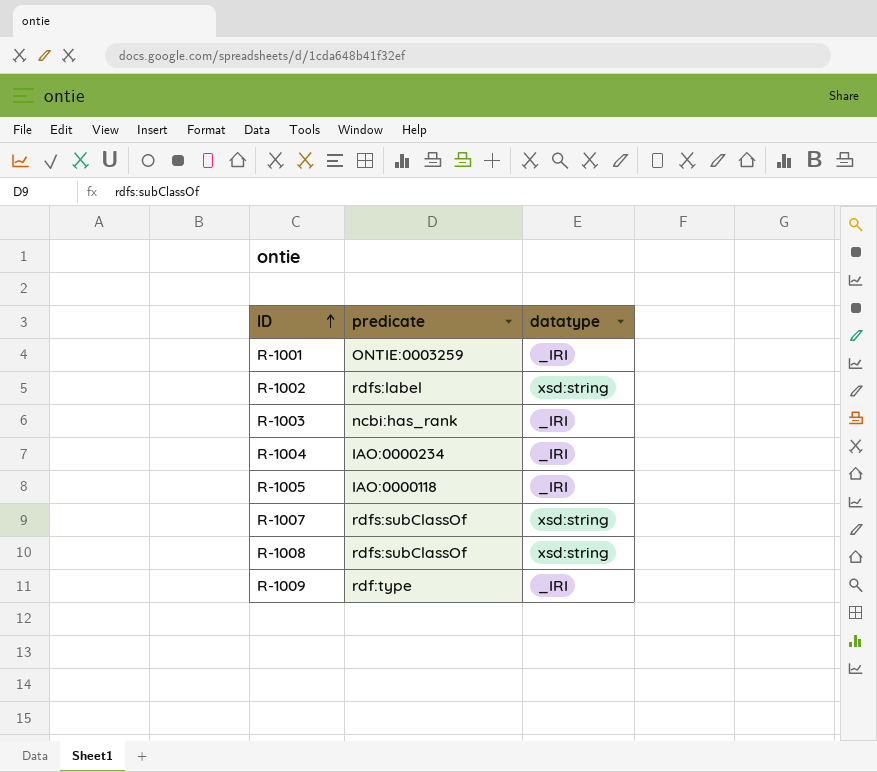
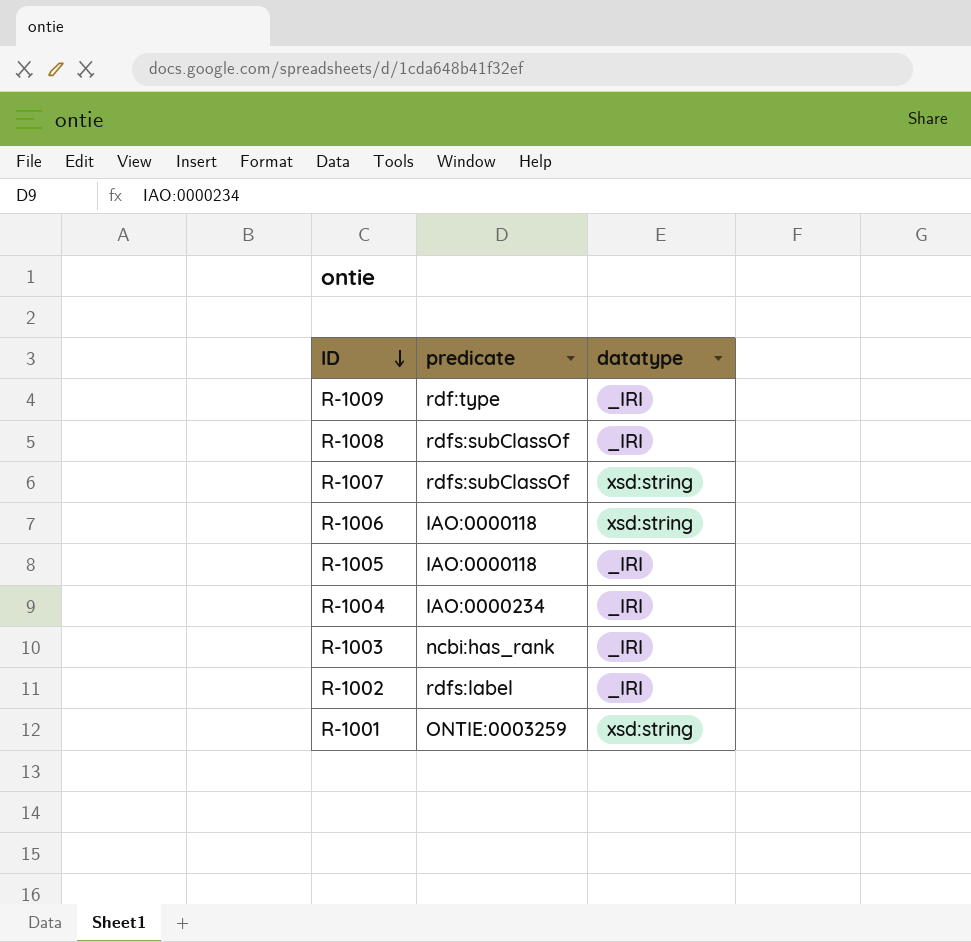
row order: ID ascending -> ID descending
R-1008 | datatype: xsd:string -> _IRI
row R-1006: none -> IAO:0000118 | xsd:string
R-1002 | datatype: xsd:string -> _IRI
R-1001 | datatype: _IRI -> xsd:string

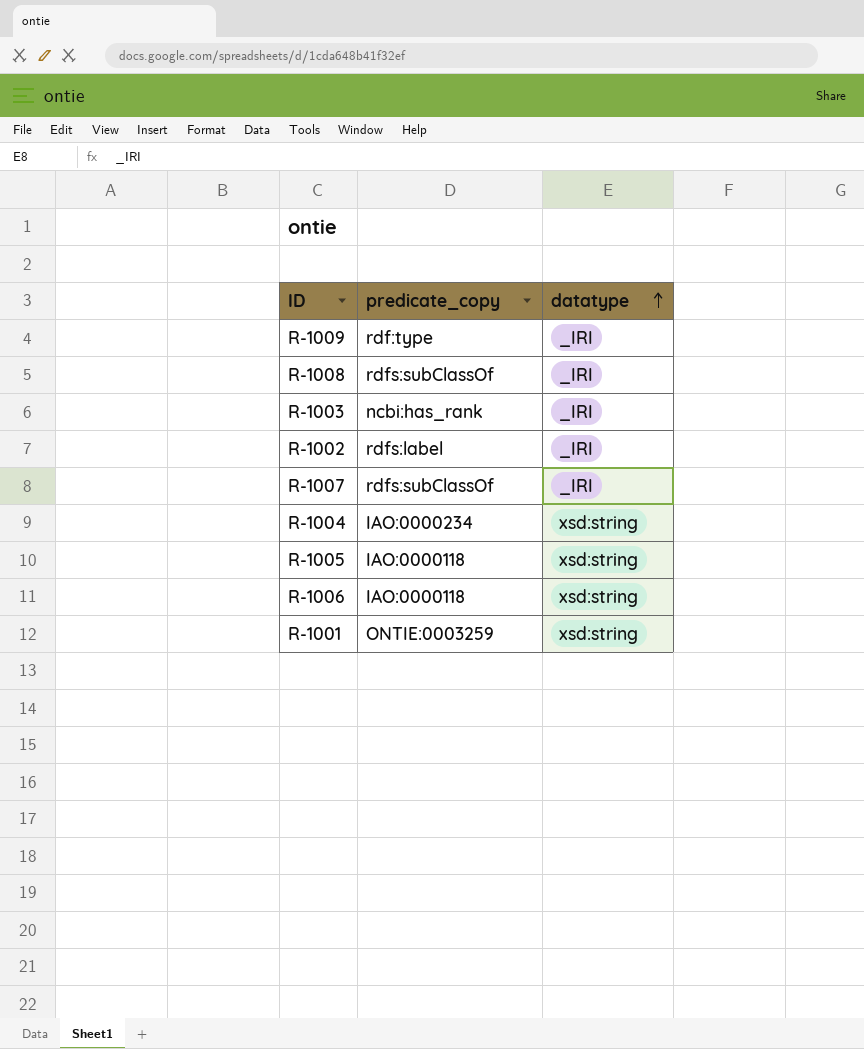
row order: ID descending -> datatype ascending
column name: predicate -> predicate_copy
R-1007 | datatype: xsd:string -> _IRI
R-1004 | datatype: _IRI -> xsd:string
R-1005 | datatype: _IRI -> xsd:string

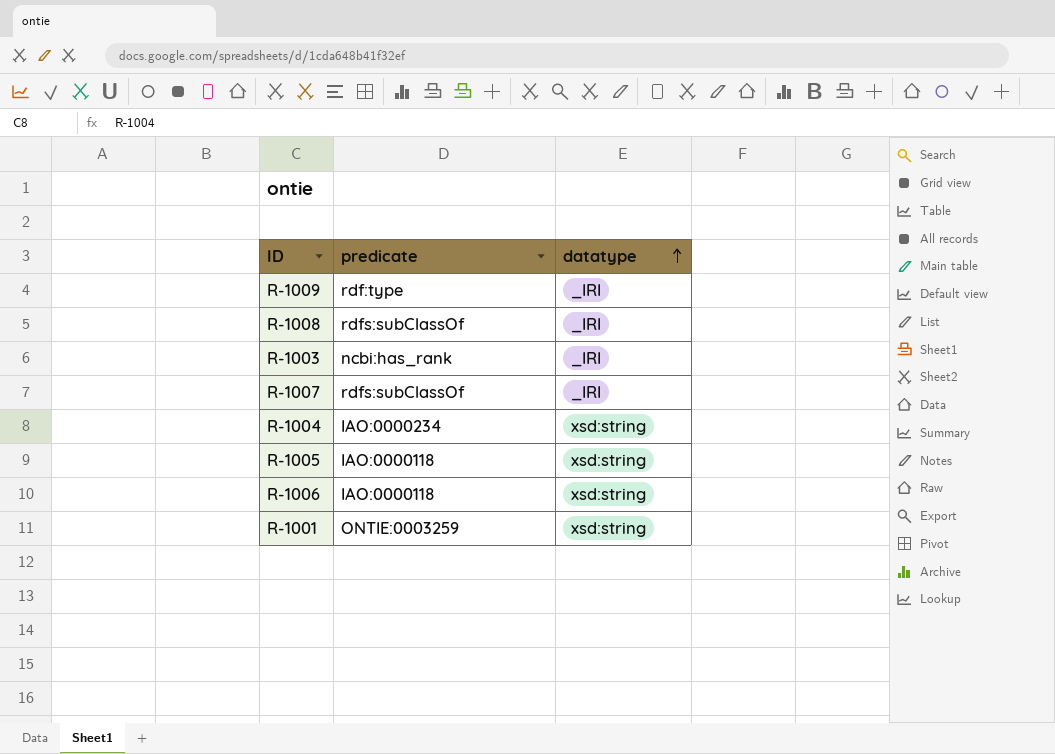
column name: predicate_copy -> predicate
row R-1002: rdfs:label | _IRI -> none

